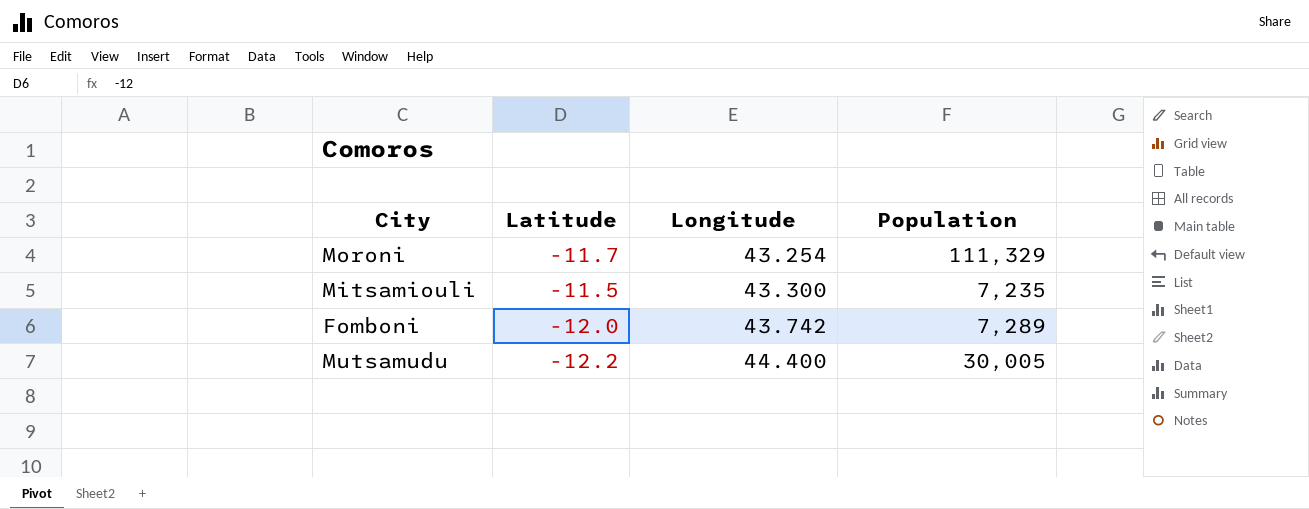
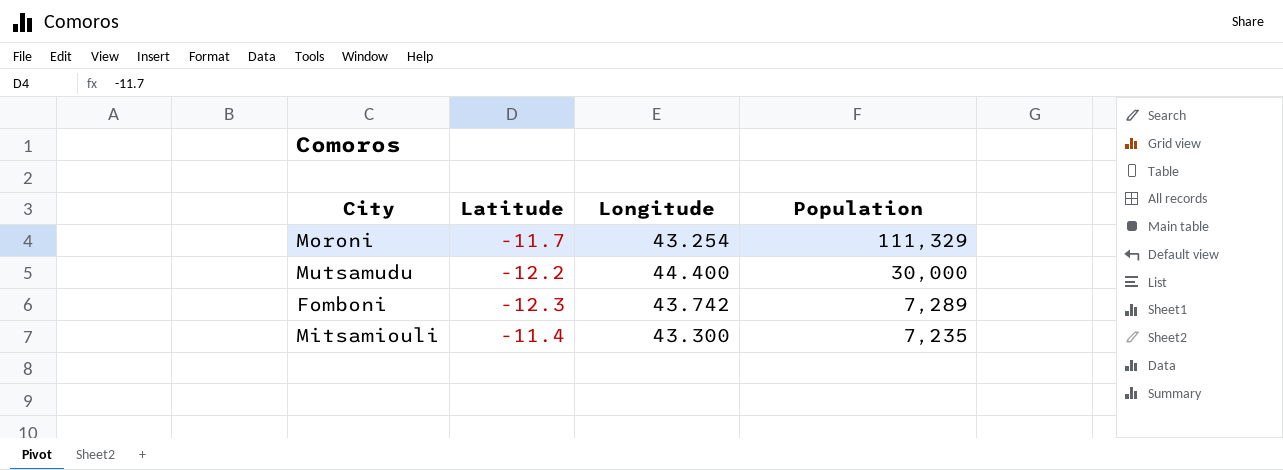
row order: Longitude ascending -> Population descending
Mutsamudu | Population: 30,005 -> 30,000
Fomboni | Latitude: -12.0 -> -12.3
Mitsamiouli | Latitude: -11.5 -> -11.4

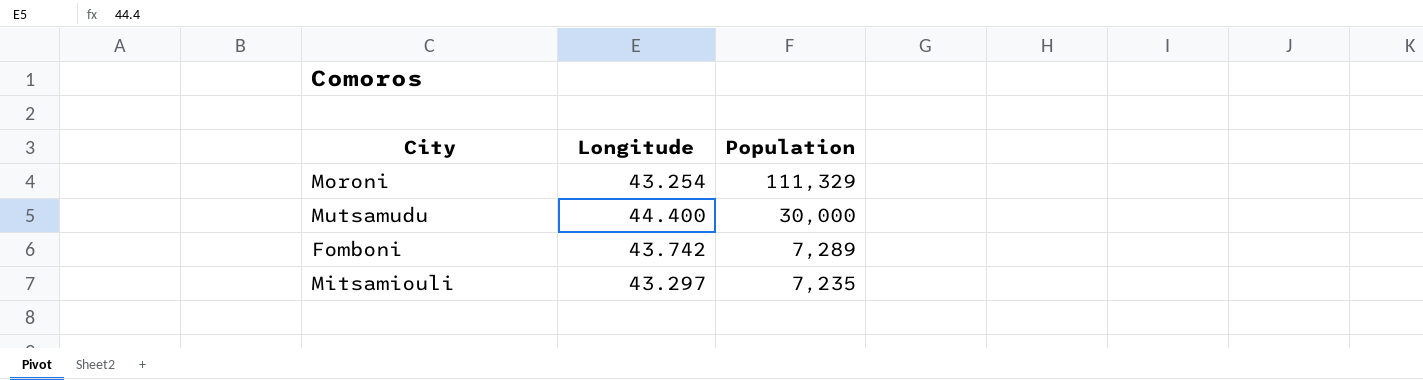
column Latitude | position: 2 -> none
Mitsamiouli | Longitude: 43.300 -> 43.297

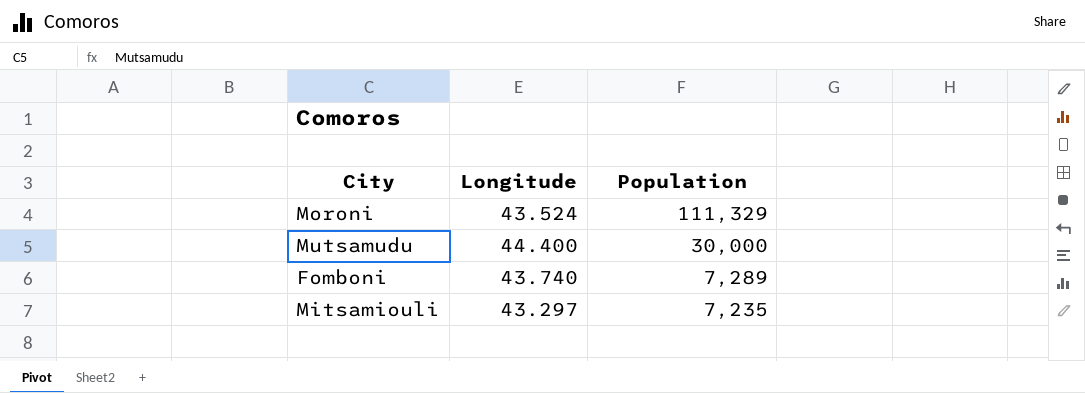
Moroni | Longitude: 43.254 -> 43.524
Fomboni | Longitude: 43.742 -> 43.740

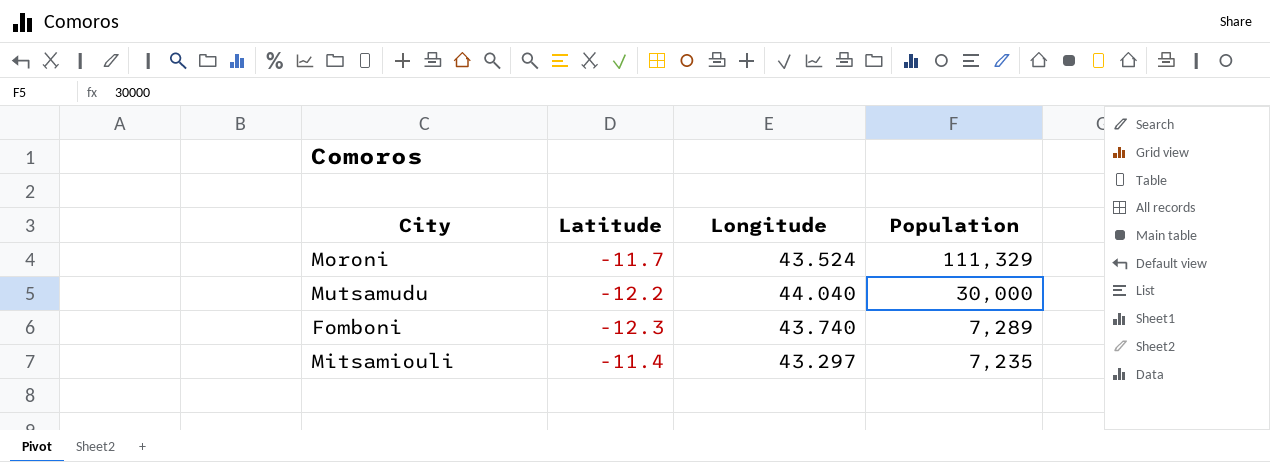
column Latitude | position: none -> 2
Mutsamudu | Longitude: 44.400 -> 44.040

